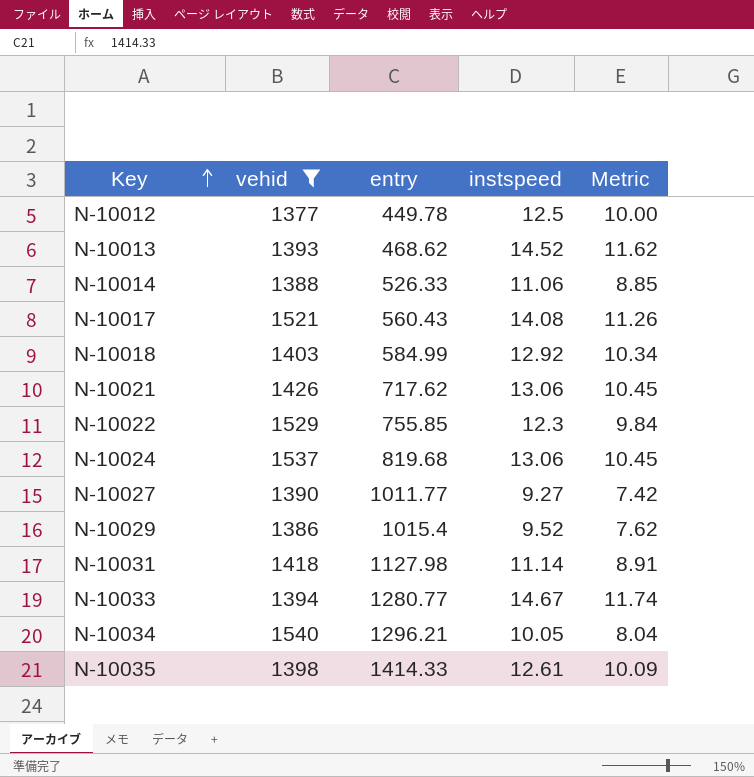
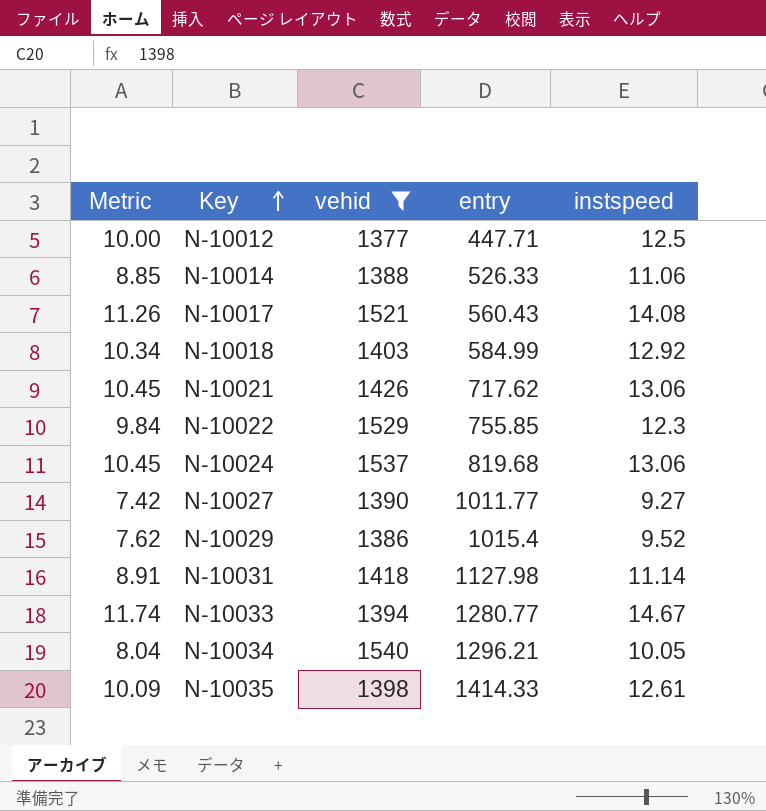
column Metric | position: 5 -> 1
row N-10013: 1393 | 468.62 | 14.52 | 11.62 -> none
N-10012 | entry: 449.78 -> 447.71

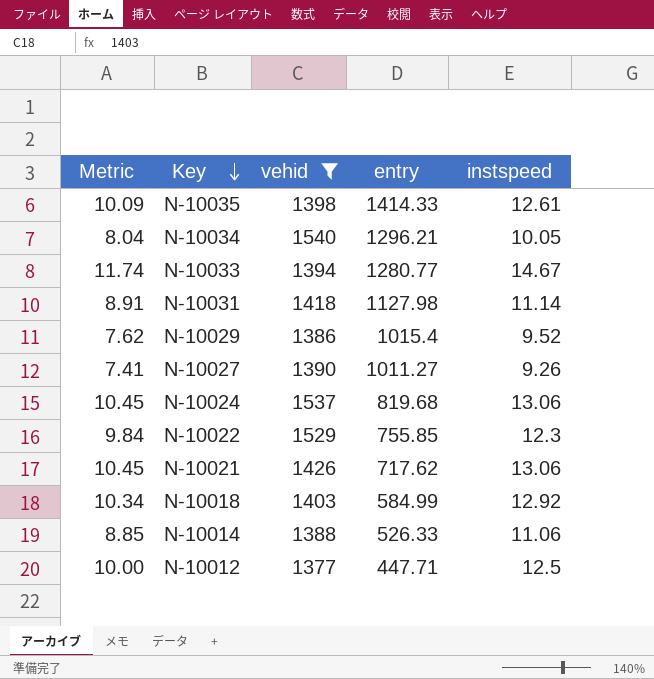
row order: Key ascending -> Key descending
row N-10017: 11.26 | 1521 | 560.43 | 14.08 -> none
N-10027 | Metric: 7.42 -> 7.41
N-10027 | entry: 1011.77 -> 1011.27
N-10027 | instspeed: 9.27 -> 9.26

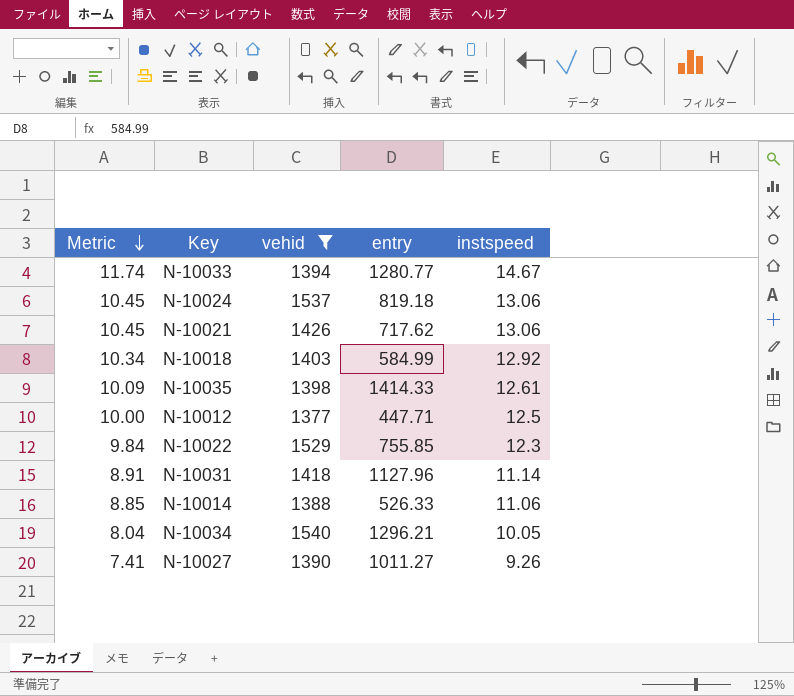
row order: Key descending -> Metric descending
row N-10029: 7.62 | 1386 | 1015.4 | 9.52 -> none
N-10024 | entry: 819.68 -> 819.18
N-10031 | entry: 1127.98 -> 1127.96

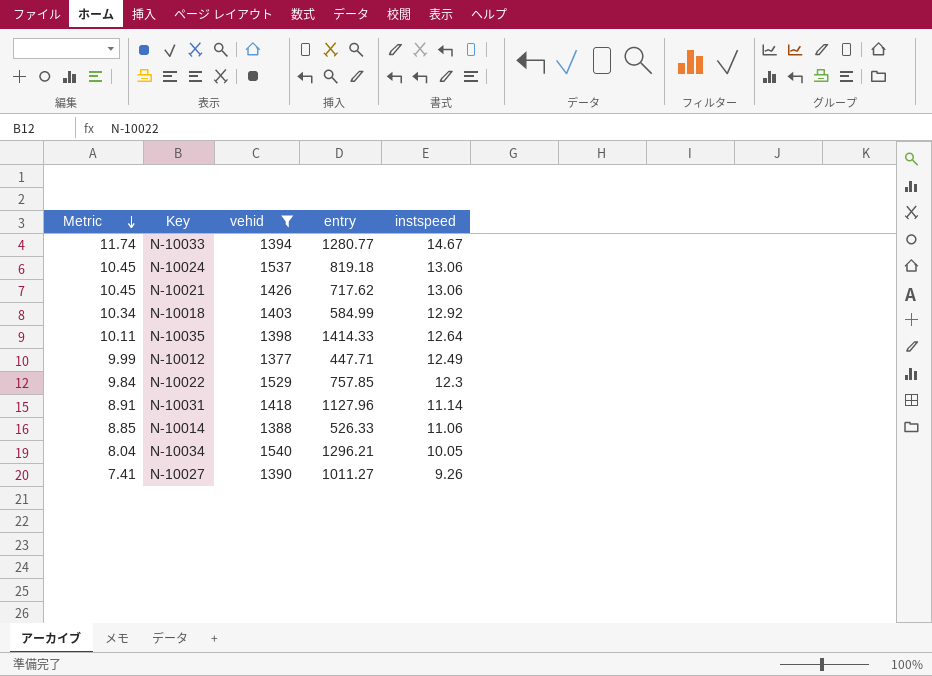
N-10035 | Metric: 10.09 -> 10.11
N-10035 | instspeed: 12.61 -> 12.64
N-10012 | Metric: 10.00 -> 9.99
N-10012 | instspeed: 12.5 -> 12.49
N-10022 | entry: 755.85 -> 757.85

